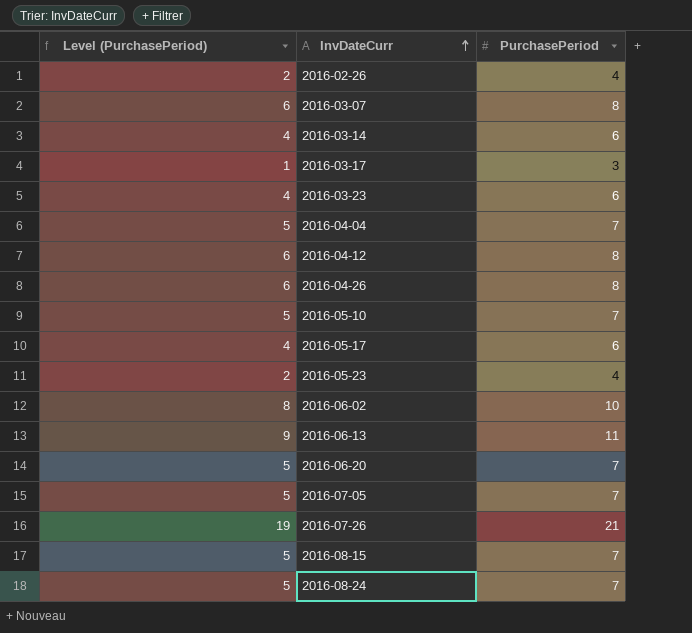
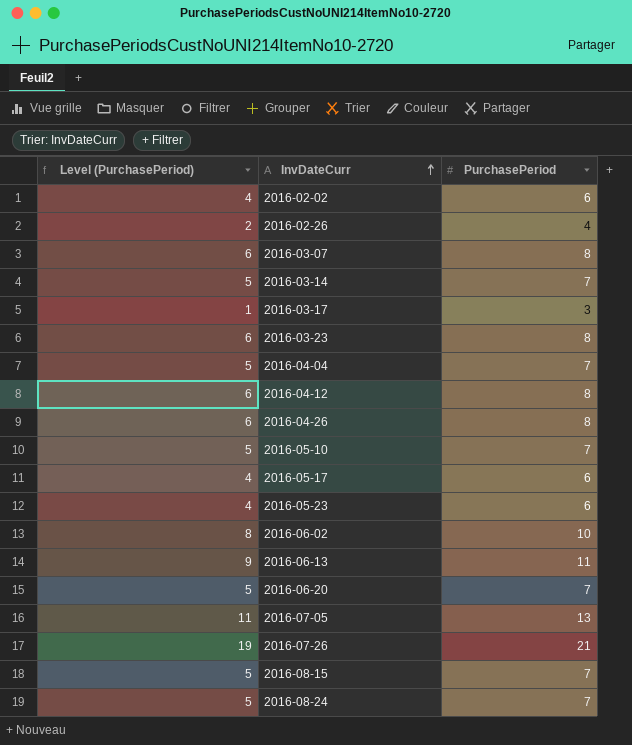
row 2016-02-02: none -> 4 | 6
2016-03-14 | Level (PurchasePeriod): 4 -> 5
2016-03-14 | PurchasePeriod: 6 -> 7
2016-03-23 | Level (PurchasePeriod): 4 -> 6
2016-03-23 | PurchasePeriod: 6 -> 8
2016-05-23 | Level (PurchasePeriod): 2 -> 4
2016-05-23 | PurchasePeriod: 4 -> 6
2016-07-05 | Level (PurchasePeriod): 5 -> 11
2016-07-05 | PurchasePeriod: 7 -> 13

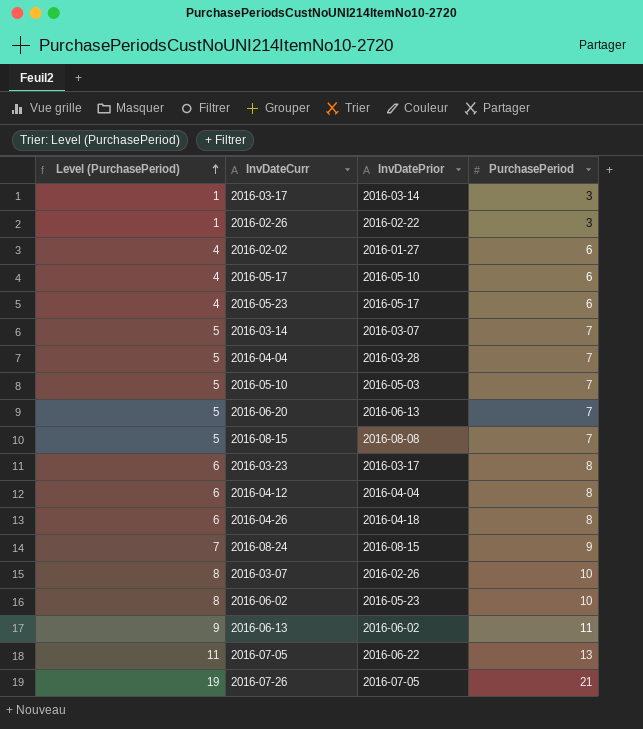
row order: InvDateCurr ascending -> Level (PurchasePeriod) ascending
column InvDatePrior | position: none -> 3
2016-02-26 | Level (PurchasePeriod): 2 -> 1
2016-02-26 | PurchasePeriod: 4 -> 3
2016-08-24 | Level (PurchasePeriod): 5 -> 7
2016-08-24 | PurchasePeriod: 7 -> 9
2016-03-07 | Level (PurchasePeriod): 6 -> 8
2016-03-07 | PurchasePeriod: 8 -> 10

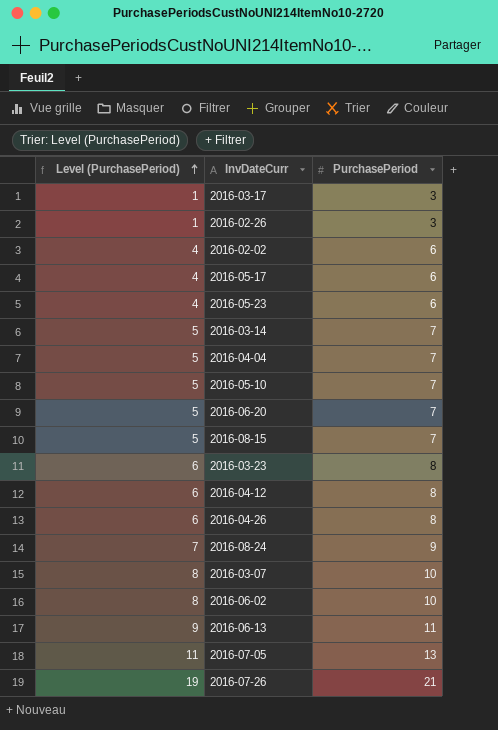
column InvDatePrior | position: 3 -> none

